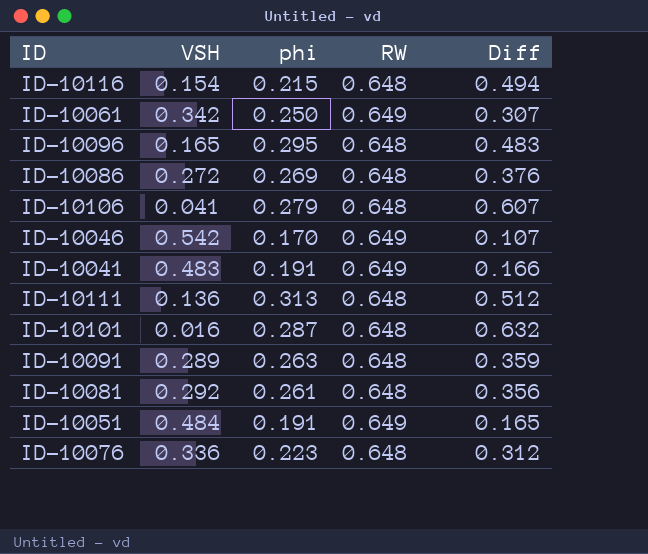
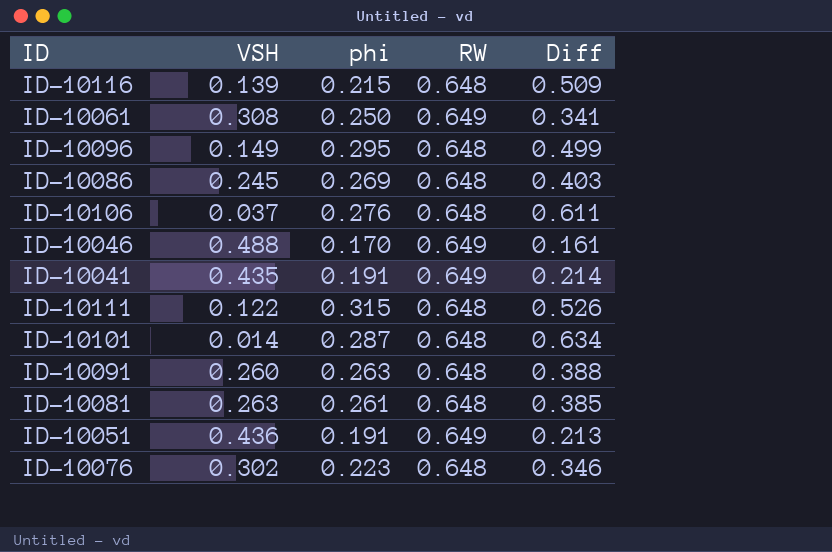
ID-10116 | VSH: 0.154 -> 0.139
ID-10116 | Diff: 0.494 -> 0.509
ID-10061 | VSH: 0.342 -> 0.308
ID-10061 | Diff: 0.307 -> 0.341
ID-10096 | VSH: 0.165 -> 0.149
ID-10096 | Diff: 0.483 -> 0.499
ID-10086 | VSH: 0.272 -> 0.245
ID-10086 | Diff: 0.376 -> 0.403
ID-10106 | VSH: 0.041 -> 0.037
ID-10106 | phi: 0.279 -> 0.276
ID-10106 | Diff: 0.607 -> 0.611
ID-10046 | VSH: 0.542 -> 0.488
ID-10046 | Diff: 0.107 -> 0.161
ID-10041 | VSH: 0.483 -> 0.435
ID-10041 | Diff: 0.166 -> 0.214
ID-10111 | VSH: 0.136 -> 0.122
ID-10111 | phi: 0.313 -> 0.315
ID-10111 | Diff: 0.512 -> 0.526
ID-10101 | VSH: 0.016 -> 0.014
ID-10101 | Diff: 0.632 -> 0.634
ID-10091 | VSH: 0.289 -> 0.260
ID-10091 | Diff: 0.359 -> 0.388
ID-10081 | VSH: 0.292 -> 0.263
ID-10081 | Diff: 0.356 -> 0.385
ID-10051 | VSH: 0.484 -> 0.436
ID-10051 | Diff: 0.165 -> 0.213
ID-10076 | VSH: 0.336 -> 0.302
ID-10076 | Diff: 0.312 -> 0.346

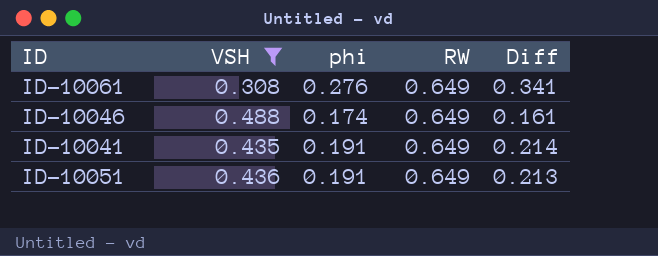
filter: none -> VSH >= 0.308
ID-10061 | phi: 0.250 -> 0.276
ID-10046 | phi: 0.170 -> 0.174

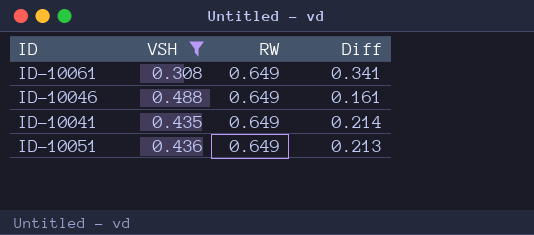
column phi | position: 3 -> none

